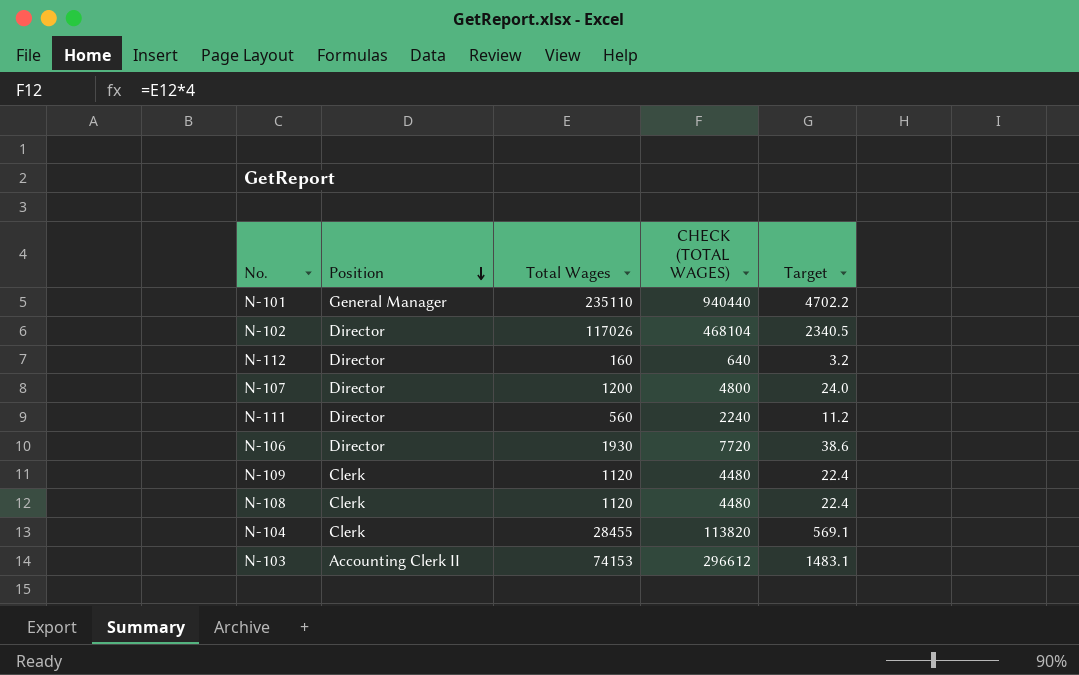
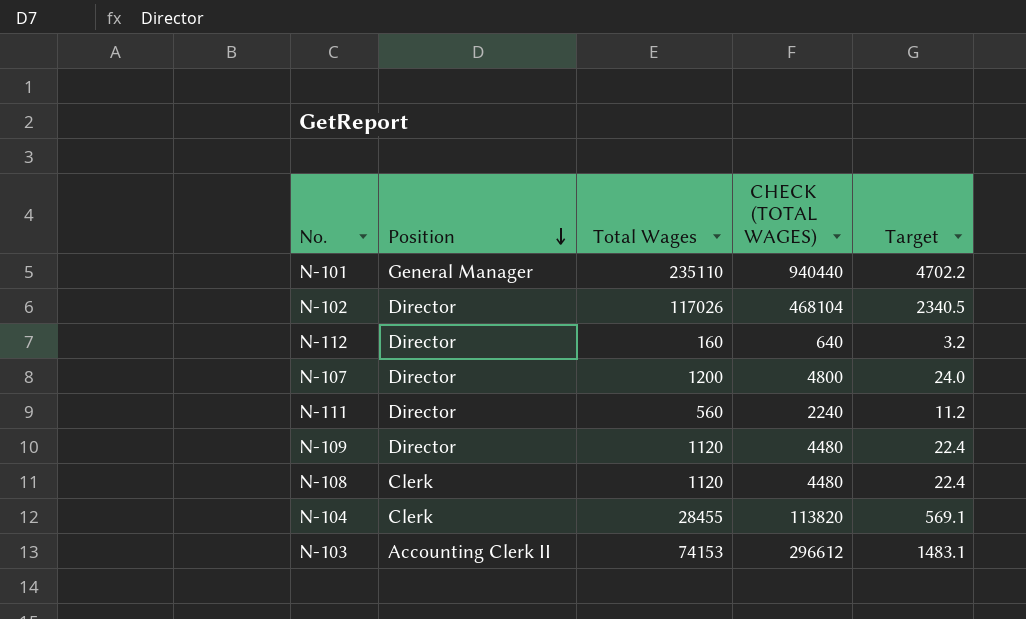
row N-106: Director | 1930 | 7720 | 38.6 -> none
N-109 | Position: Clerk -> Director

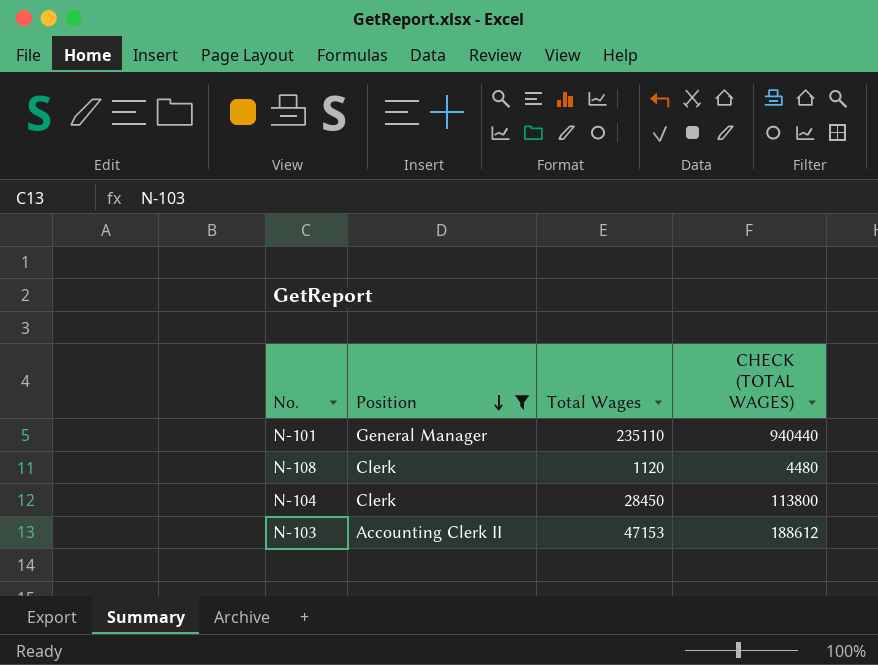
filter: none -> Position != Director
column Target | formula: [Total Wages] * 0.02 -> none
N-104 | Total Wages: 28455 -> 28450
N-104 | CHECK (TOTAL WAGES): 113820 -> 113800
N-103 | Total Wages: 74153 -> 47153
N-103 | CHECK (TOTAL WAGES): 296612 -> 188612

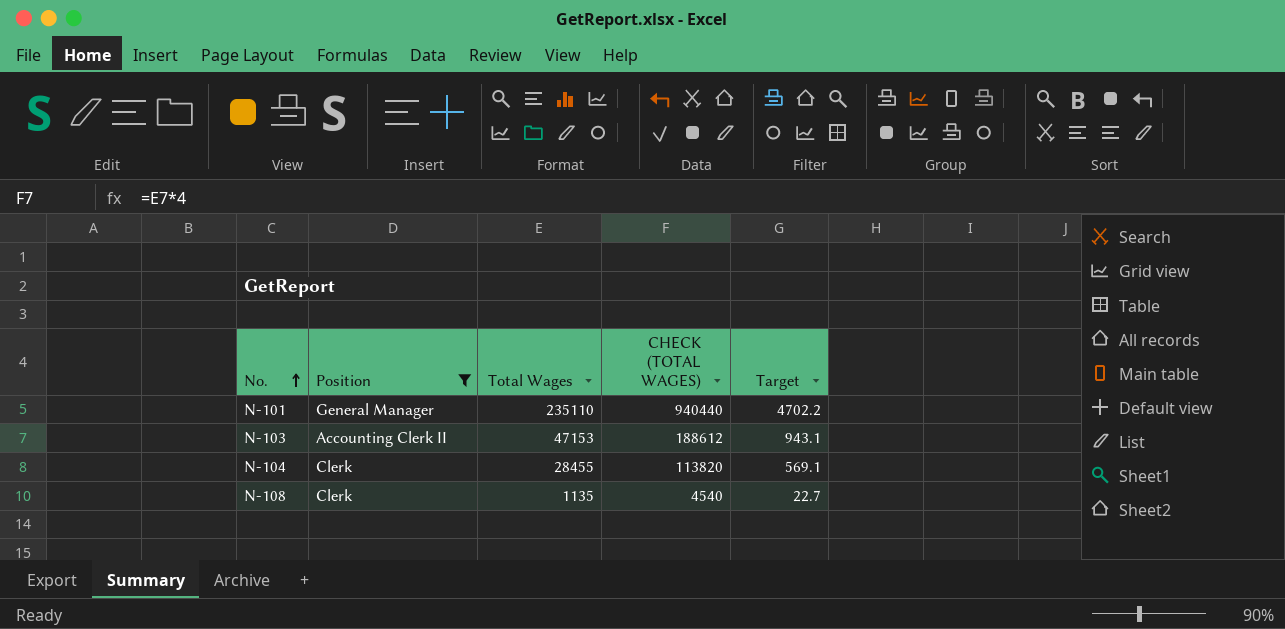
row order: Position descending -> No. ascending
column Target | formula: none -> [Total Wages] * 0.02
N-104 | Total Wages: 28450 -> 28455
N-104 | CHECK (TOTAL WAGES): 113800 -> 113820
N-108 | Total Wages: 1120 -> 1135
N-108 | CHECK (TOTAL WAGES): 4480 -> 4540

